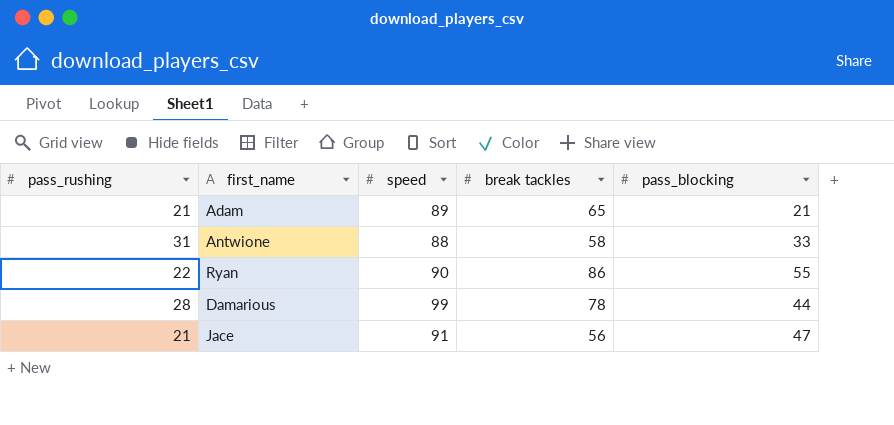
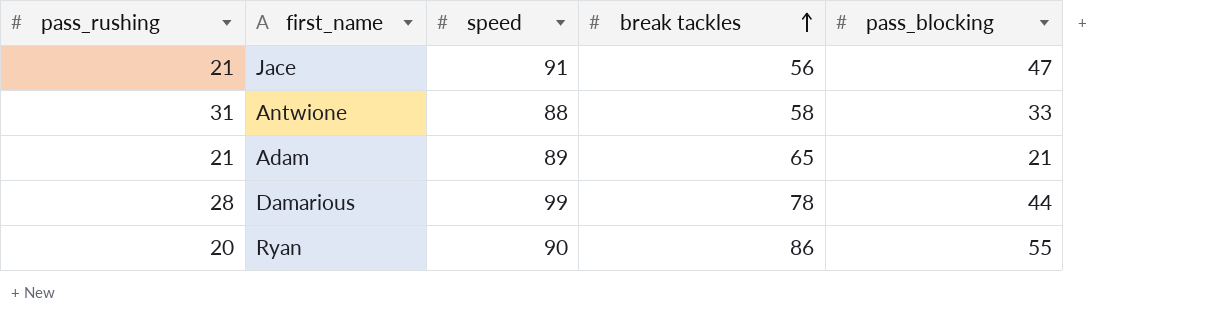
row order: none -> break tackles ascending
Ryan | pass_rushing: 22 -> 20

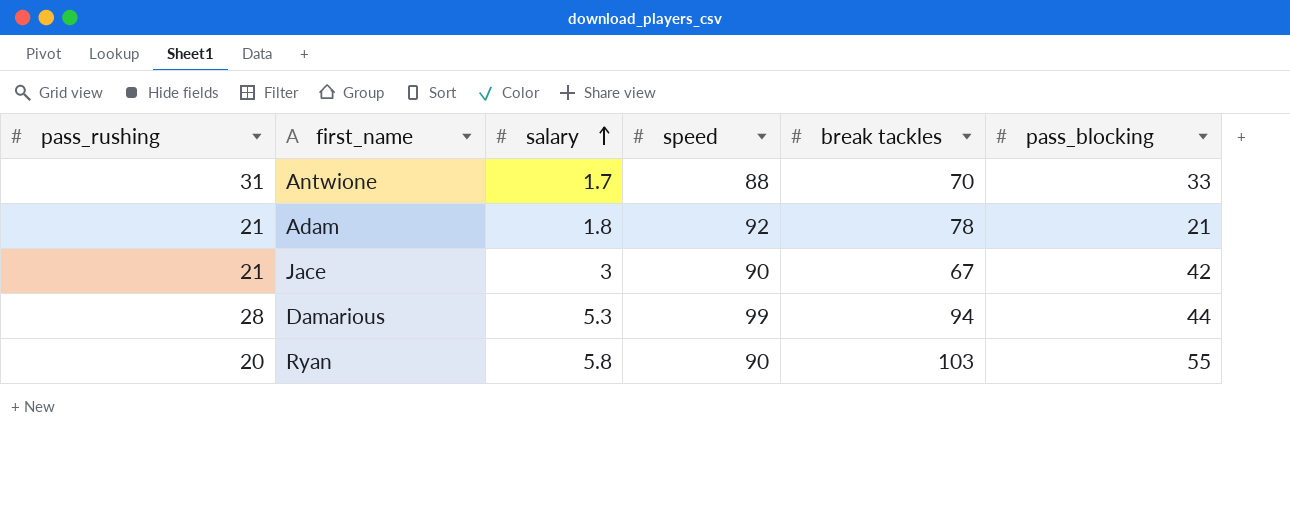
row order: break tackles ascending -> salary ascending
column salary | position: none -> 3
Antwione | break tackles: 58 -> 70
Adam | speed: 89 -> 92
Adam | break tackles: 65 -> 78
Jace | speed: 91 -> 90
Jace | break tackles: 56 -> 67
Jace | pass_blocking: 47 -> 42
Damarious | break tackles: 78 -> 94
Ryan | break tackles: 86 -> 103

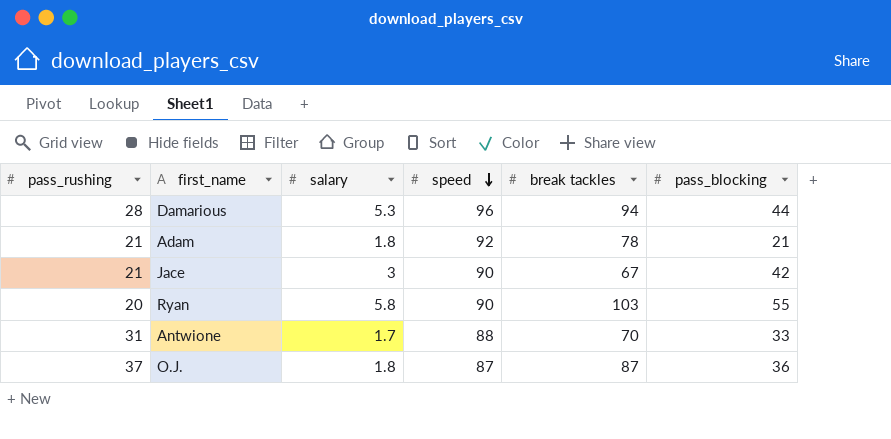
row order: salary ascending -> speed descending
Damarious | speed: 99 -> 96
row O.J.: none -> 37 | 1.8 | 87 | 87 | 36

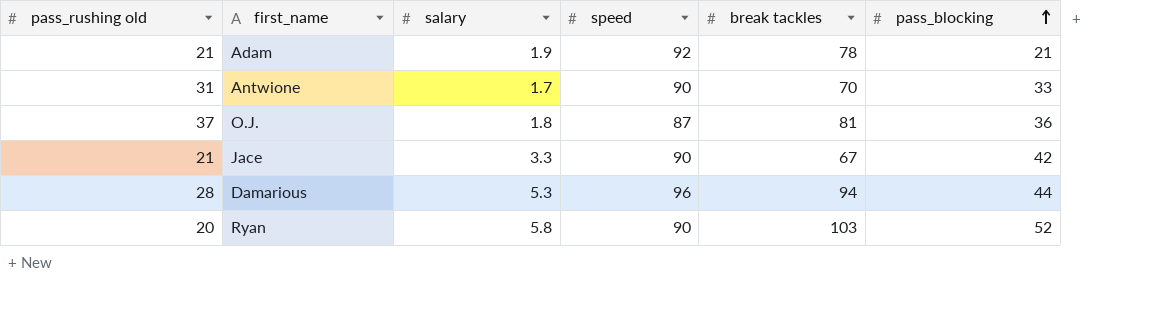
row order: speed descending -> pass_blocking ascending
column name: pass_rushing -> pass_rushing old
Adam | salary: 1.8 -> 1.9
Antwione | speed: 88 -> 90
O.J. | break tackles: 87 -> 81
Jace | salary: 3 -> 3.3
Ryan | pass_blocking: 55 -> 52

